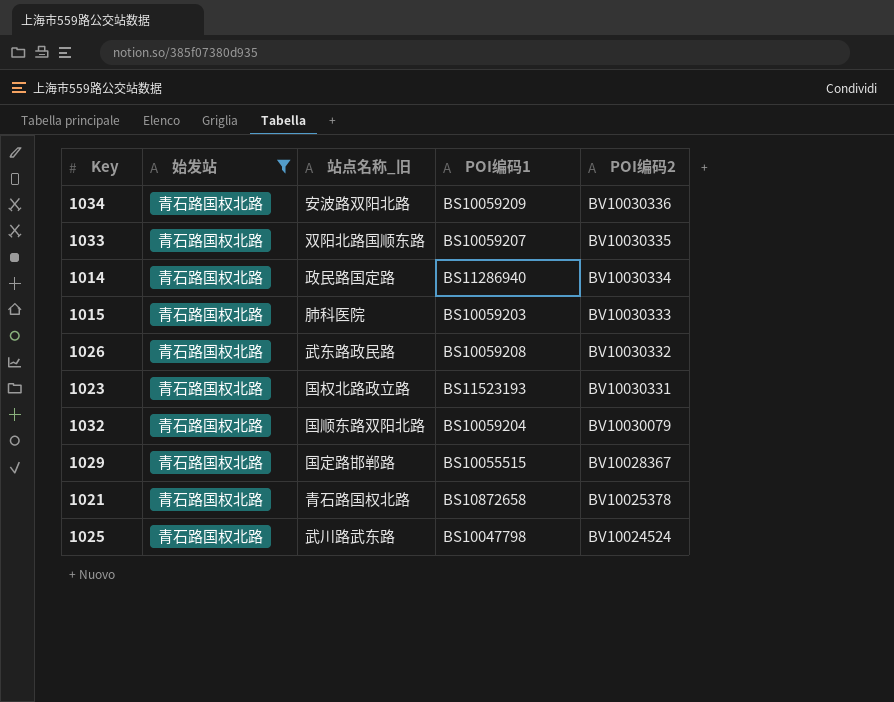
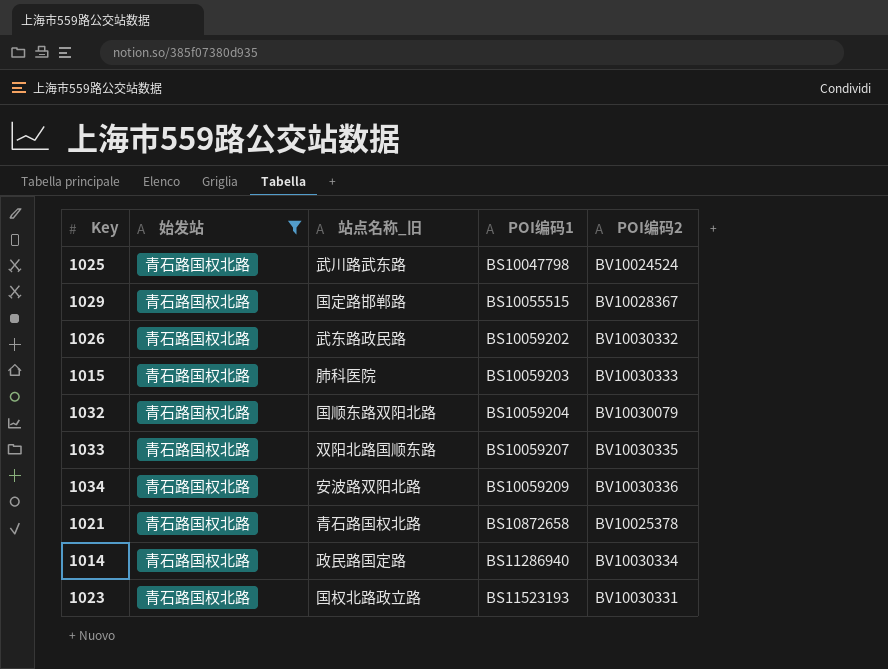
row order: POI编码2 descending -> POI编码1 ascending
1026 | POI编码1: BS10059208 -> BS10059202

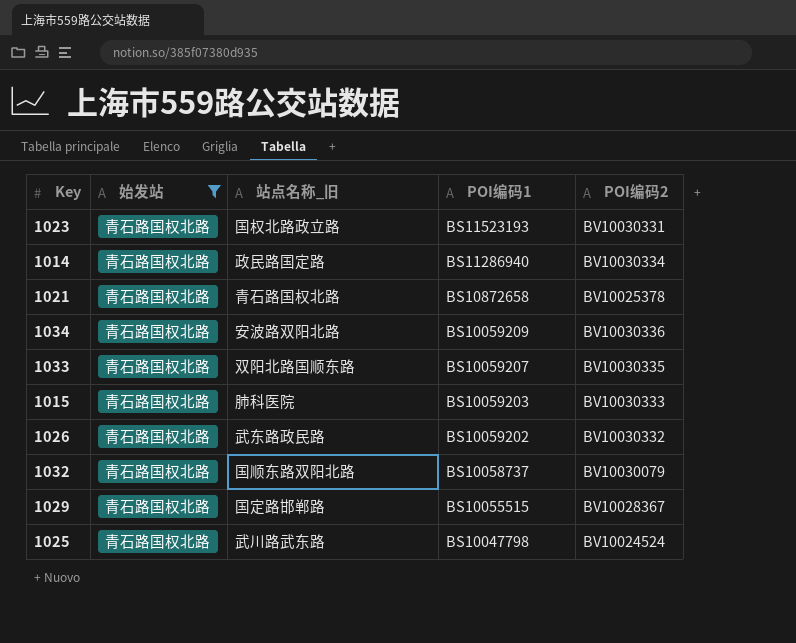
row order: POI编码1 ascending -> POI编码1 descending
1032 | POI编码1: BS10059204 -> BS10058737

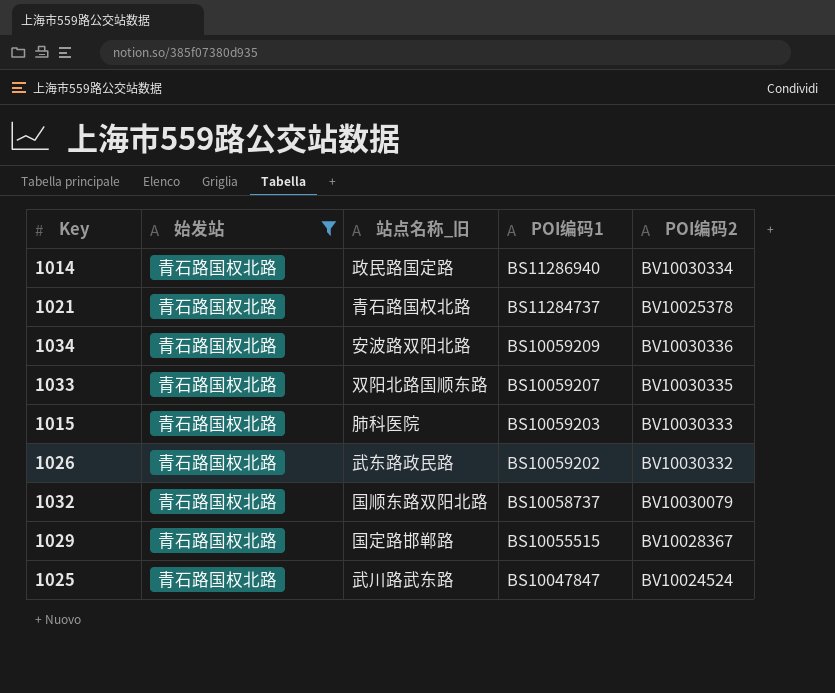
row 1023: 青石路国权北路 | 国权北路政立路 | BS11523193 | BV10030331 -> none
1021 | POI编码1: BS10872658 -> BS11284737
1025 | POI编码1: BS10047798 -> BS10047847

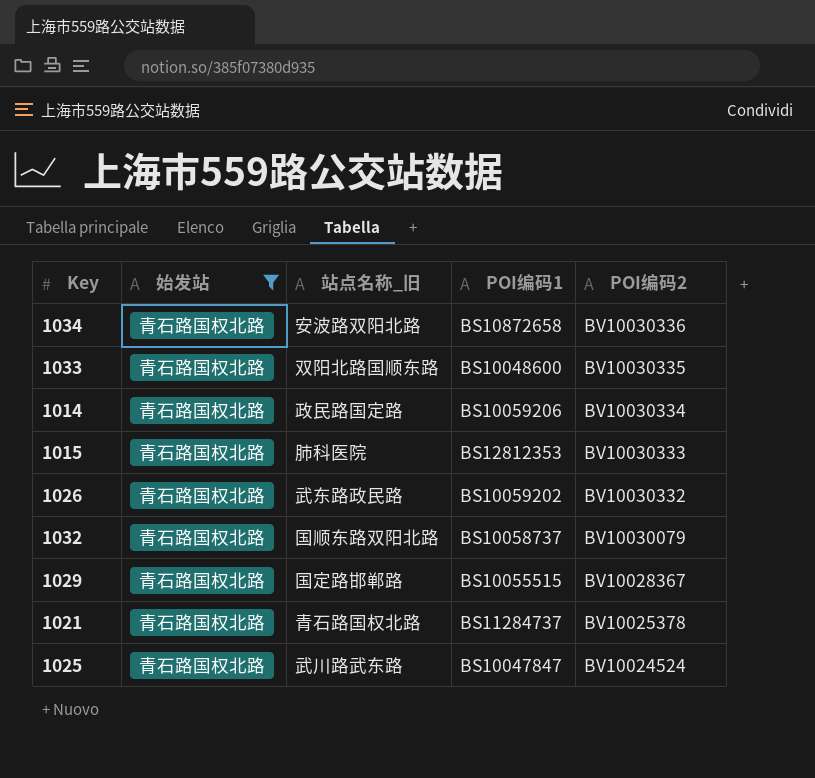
row order: POI编码1 descending -> POI编码2 descending
1034 | POI编码1: BS10059209 -> BS10872658
1033 | POI编码1: BS10059207 -> BS10048600
1014 | POI编码1: BS11286940 -> BS10059206
1015 | POI编码1: BS10059203 -> BS12812353

